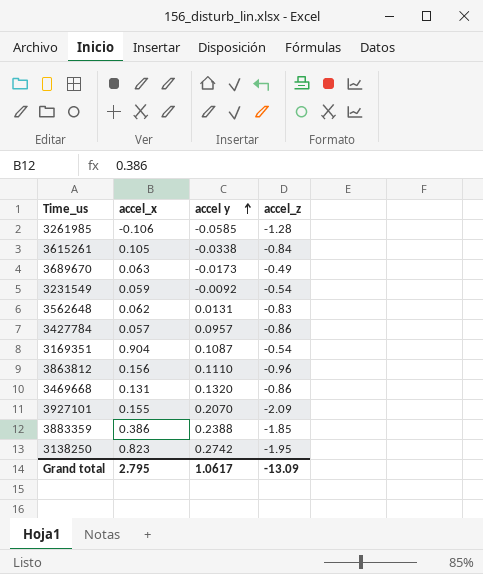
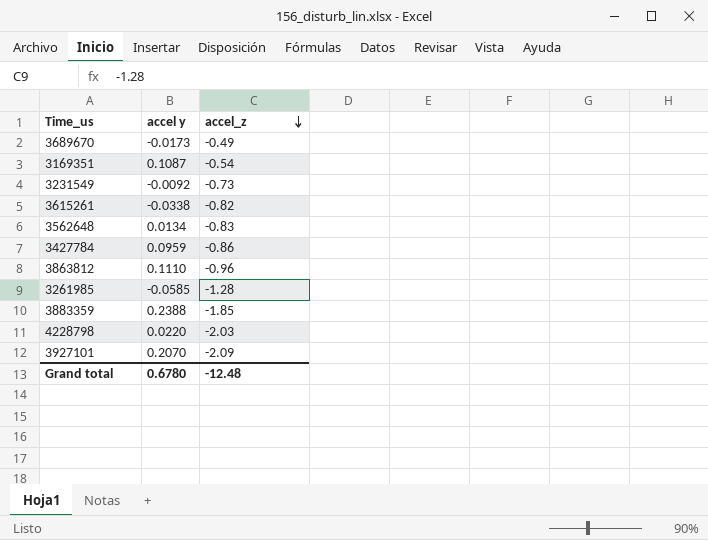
row order: accel y ascending -> accel_z descending
column accel_x | position: 2 -> none
row 3469668: 0.131 | 0.1320 | -0.86 -> none
row 3138250: 0.823 | 0.2742 | -1.95 -> none
3231549 | accel_z: -0.54 -> -0.73
3615261 | accel_z: -0.84 -> -0.82
3562648 | accel y: 0.0131 -> 0.0134
3427784 | accel y: 0.0957 -> 0.0959
row 4228798: none -> 0.0220 | -2.03
Grand total | accel y: 1.0617 -> 0.6780
Grand total | accel_z: -13.09 -> -12.48

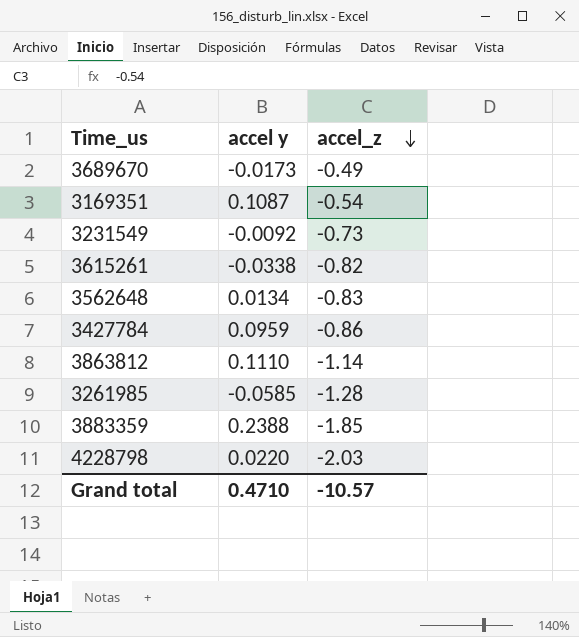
row 3927101: 0.2070 | -2.09 -> none
3863812 | accel_z: -0.96 -> -1.14
Grand total | accel y: 0.6780 -> 0.4710
Grand total | accel_z: -12.48 -> -10.57

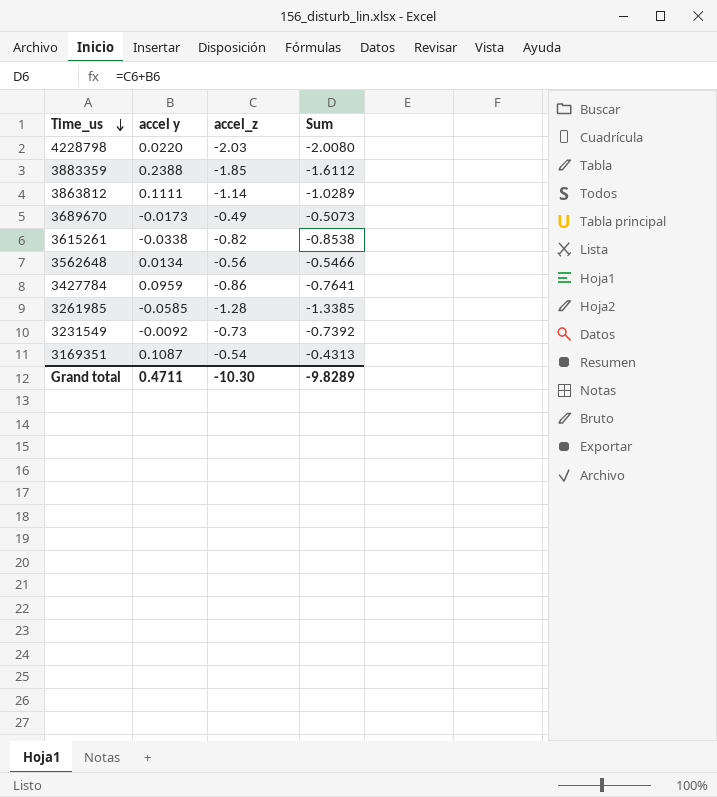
row order: accel_z descending -> Time_us descending
column Sum | formula: none -> [accel y] + [accel_z]
3863812 | accel y: 0.1110 -> 0.1111
3562648 | accel_z: -0.83 -> -0.56
Grand total | accel y: 0.4710 -> 0.4711
Grand total | accel_z: -10.57 -> -10.30

